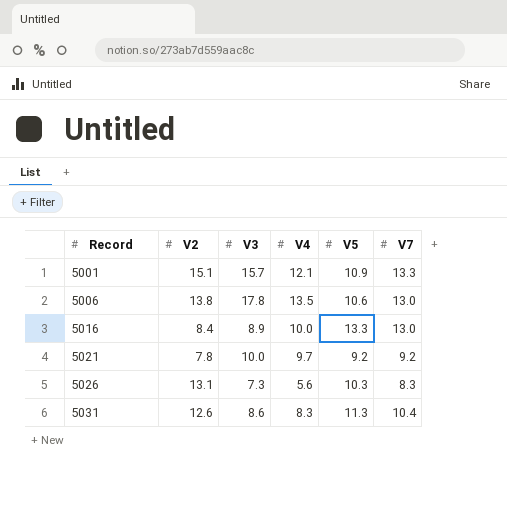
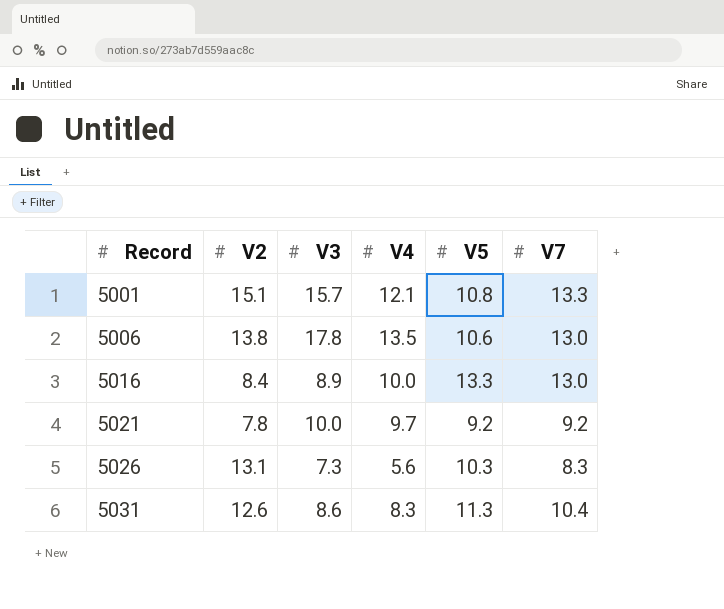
5001 | V5: 10.9 -> 10.8

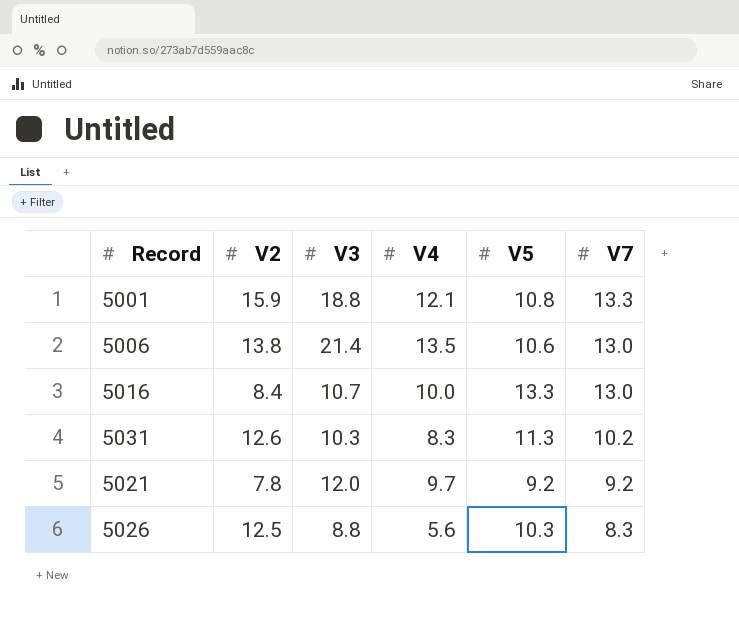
row order: Record ascending -> V7 descending
5001 | V2: 15.1 -> 15.9
5001 | V3: 15.7 -> 18.8
5006 | V3: 17.8 -> 21.4
5016 | V3: 8.9 -> 10.7
5031 | V3: 8.6 -> 10.3
5031 | V7: 10.4 -> 10.2
5021 | V3: 10.0 -> 12.0
5026 | V2: 13.1 -> 12.5
5026 | V3: 7.3 -> 8.8

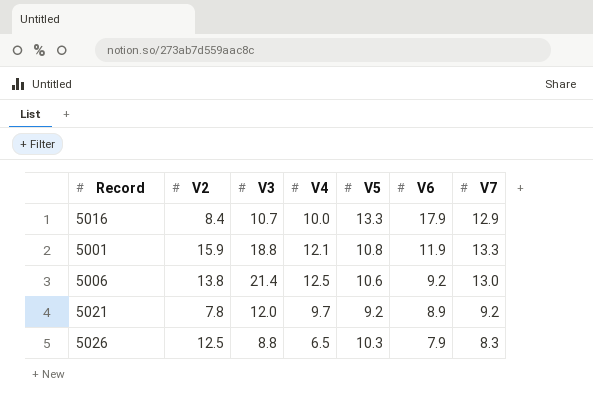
row order: V7 descending -> V6 descending
column V6 | position: none -> 6
row 5031: 12.6 | 10.3 | 8.3 | 11.3 | 10.2 -> none
5016 | V7: 13.0 -> 12.9
5006 | V4: 13.5 -> 12.5
5026 | V4: 5.6 -> 6.5

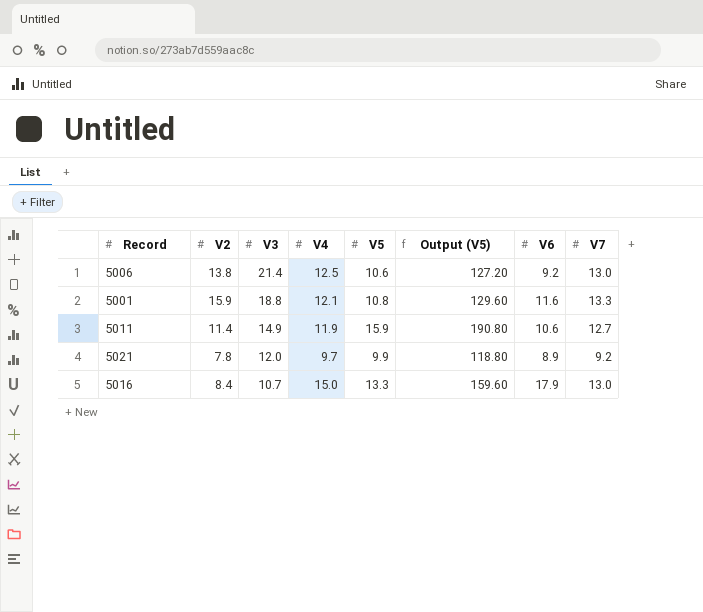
row order: V6 descending -> V3 descending
column Output (V5) | formula: none -> [V5] * 12
row 5026: 12.5 | 8.8 | 6.5 | 10.3 | 7.9 | 8.3 -> none
5001 | V6: 11.9 -> 11.6
row 5011: none -> 11.4 | 14.9 | 11.9 | 15.9 | 190.80 | 10.6 | 12.7
5021 | V5: 9.2 -> 9.9
5016 | V4: 10.0 -> 15.0
5016 | V7: 12.9 -> 13.0

